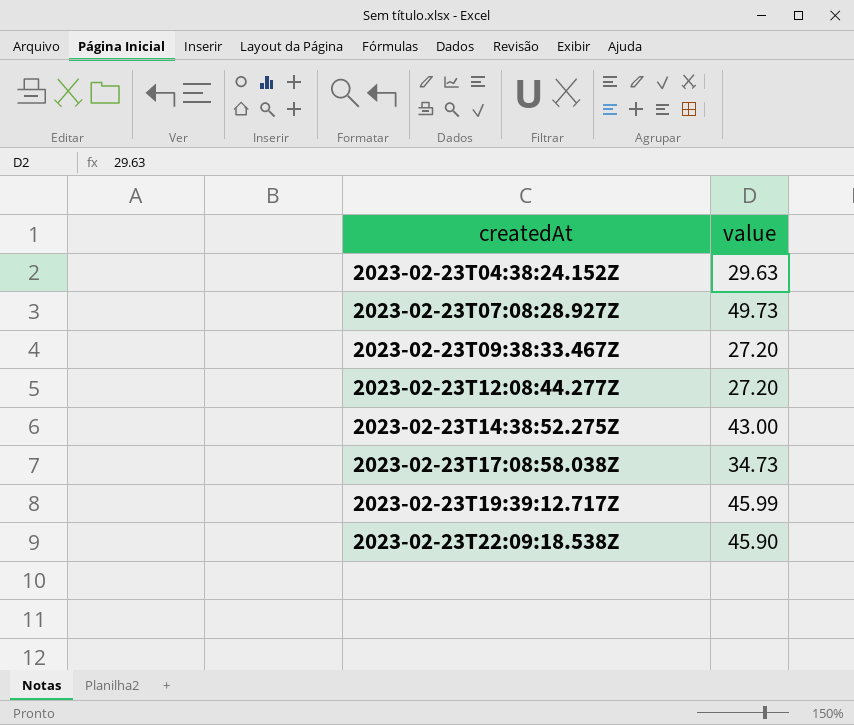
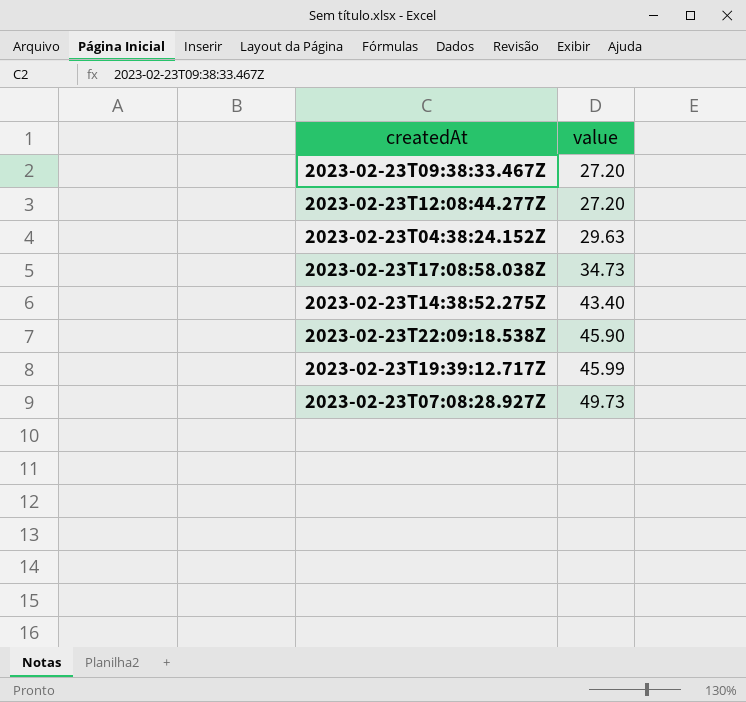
row order: createdAt ascending -> value ascending
2023-02-23T14:38:52.275Z | value: 43.00 -> 43.40

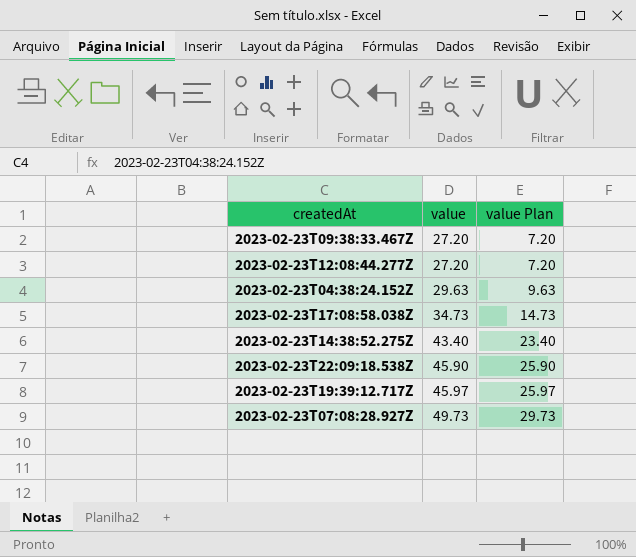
column value Plan | formula: none -> [value] - 20
2023-02-23T19:39:12.717Z | value: 45.99 -> 45.97

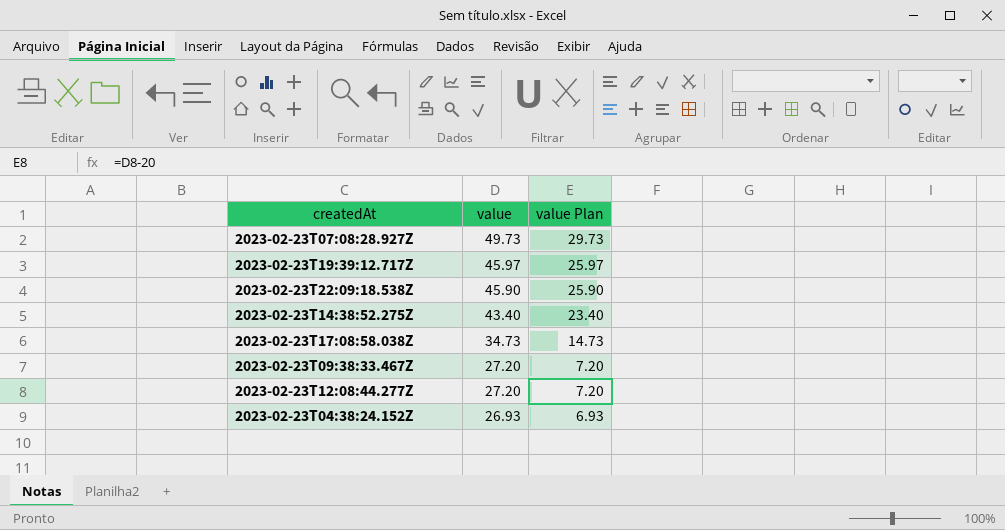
row order: value ascending -> value descending
2023-02-23T04:38:24.152Z | value: 29.63 -> 26.93
2023-02-23T04:38:24.152Z | value Plan: 9.63 -> 6.93

